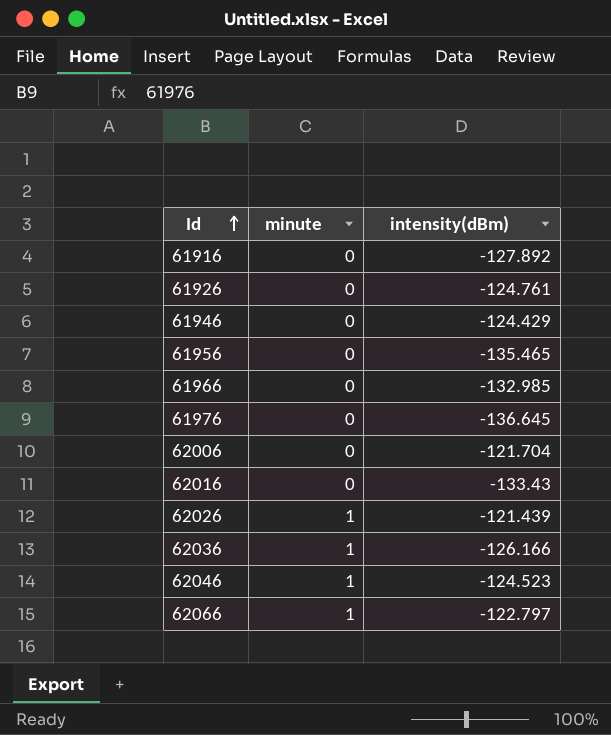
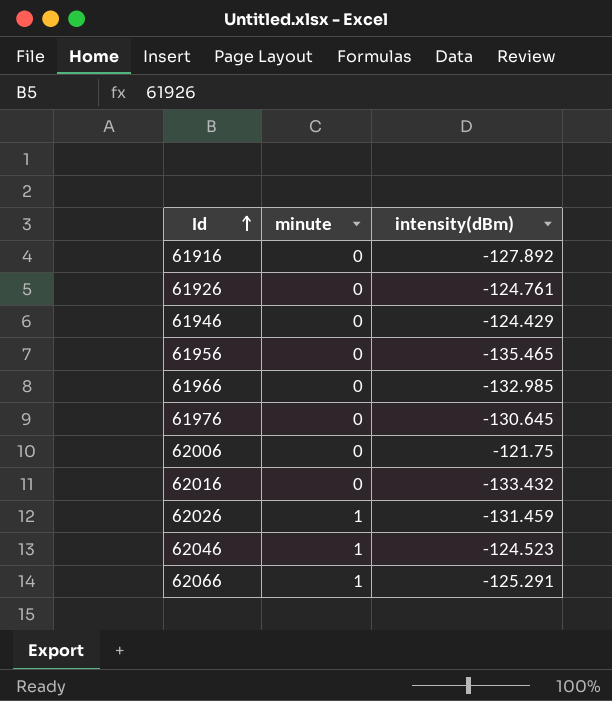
row 62036: 1 | -126.166 -> none
61976 | intensity(dBm): -136.645 -> -130.645
62006 | intensity(dBm): -121.704 -> -121.75
62016 | intensity(dBm): -133.43 -> -133.432
62026 | intensity(dBm): -121.439 -> -131.459
62066 | intensity(dBm): -122.797 -> -125.291

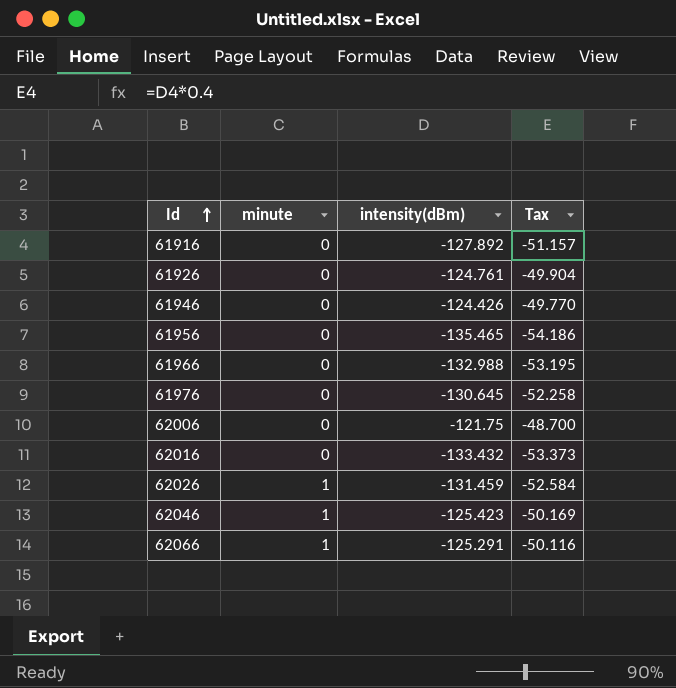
column Tax | formula: none -> [intensity(dBm)] * 0.4
61946 | intensity(dBm): -124.429 -> -124.426
61966 | intensity(dBm): -132.985 -> -132.988
62046 | intensity(dBm): -124.523 -> -125.423

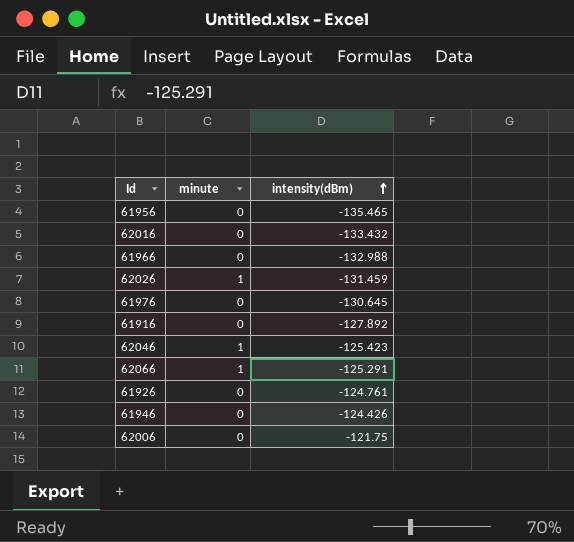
row order: Id ascending -> intensity(dBm) ascending
column Tax | formula: [intensity(dBm)] * 0.4 -> none

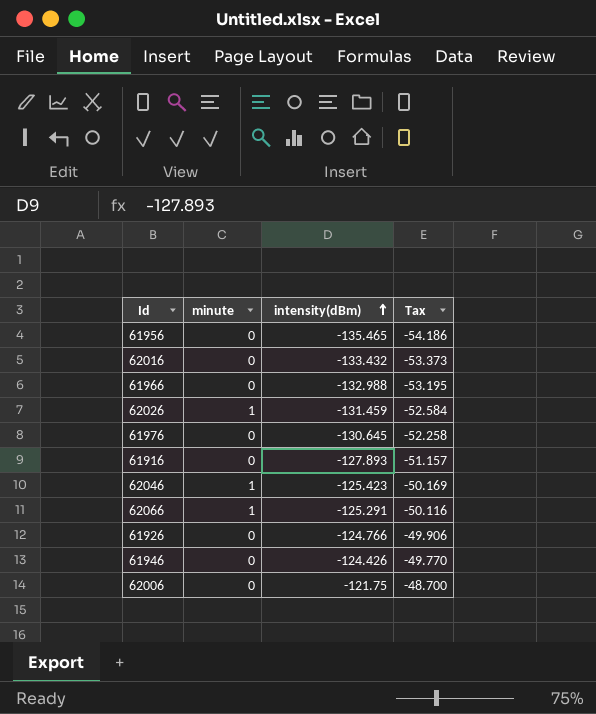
column Tax | formula: none -> [intensity(dBm)] * 0.4
61916 | intensity(dBm): -127.892 -> -127.893
61926 | intensity(dBm): -124.761 -> -124.766

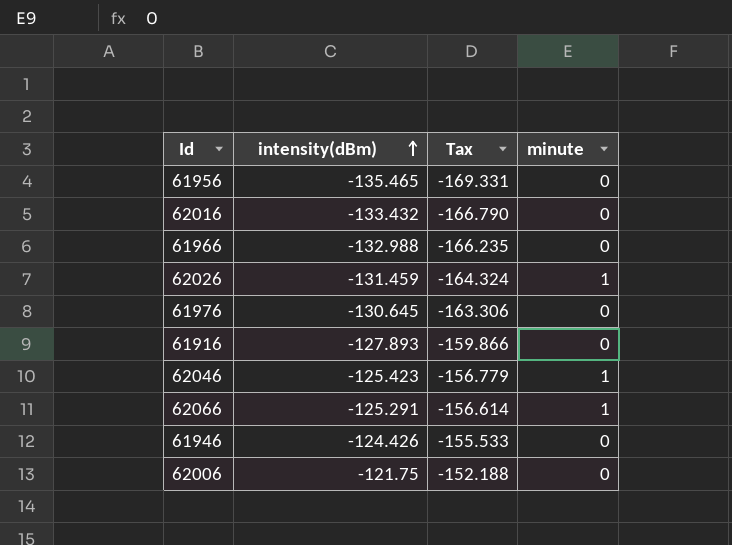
column Tax | formula: [intensity(dBm)] * 0.4 -> [intensity(dBm)] * 1.25
column minute | position: 2 -> 4
row 61926: 0 | -124.766 | -49.906 -> none

